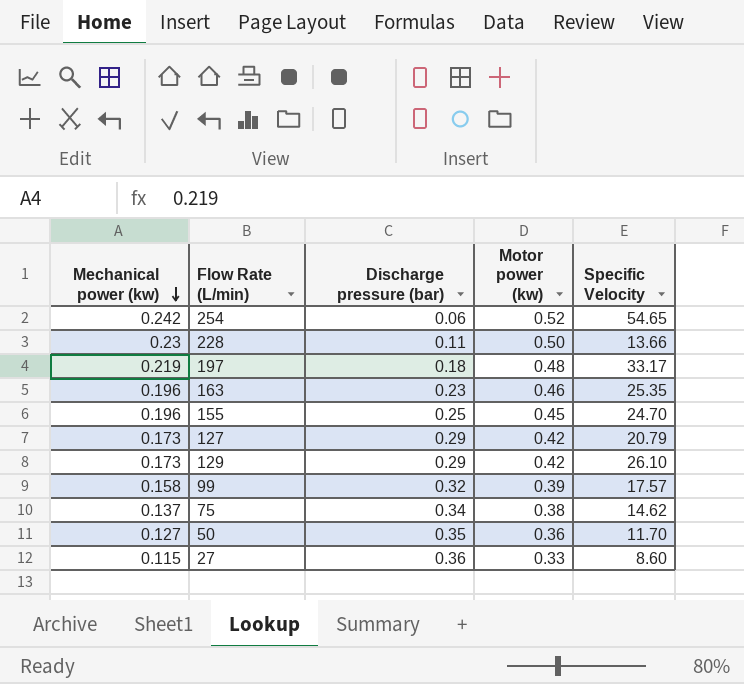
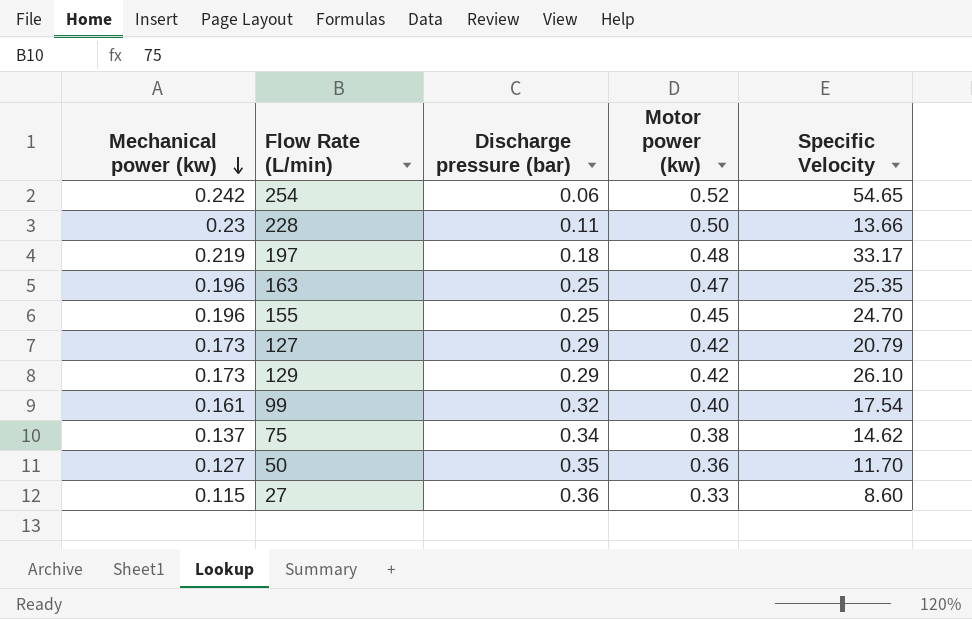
163 | Discharge pressure (bar): 0.23 -> 0.25
163 | Motor power (kw): 0.46 -> 0.47
99 | Mechanical power (kw): 0.158 -> 0.161
99 | Motor power (kw): 0.39 -> 0.40
99 | Specific Velocity: 17.57 -> 17.54

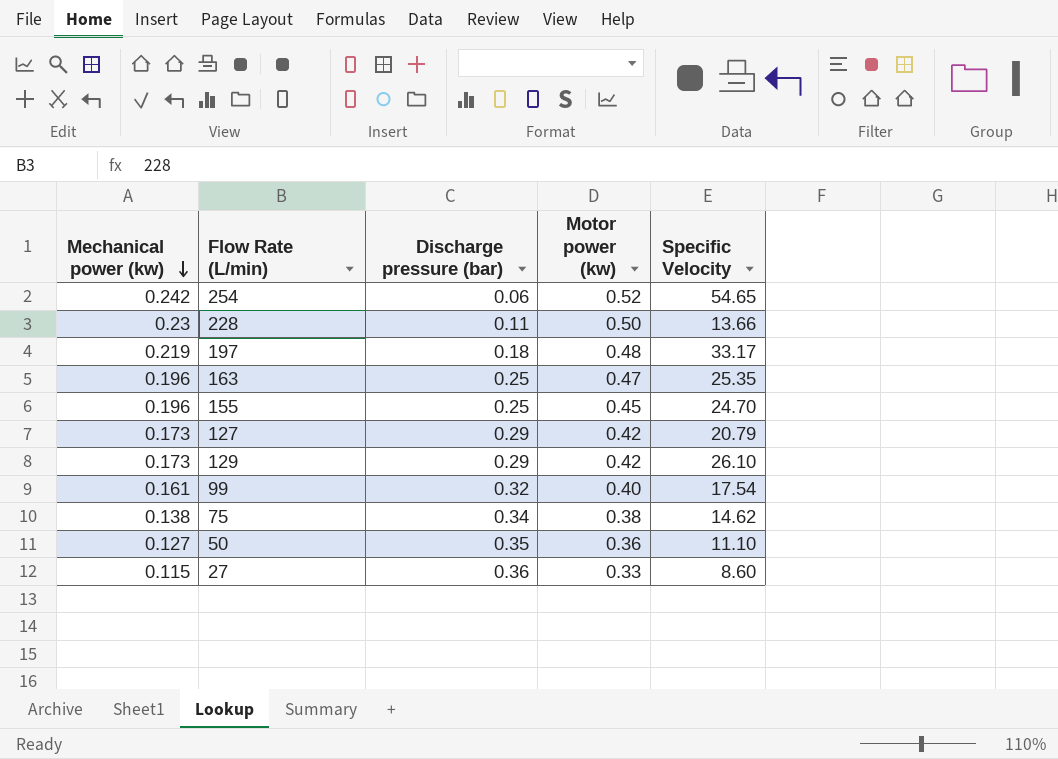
75 | Mechanical power (kw): 0.137 -> 0.138
50 | Specific Velocity: 11.70 -> 11.10

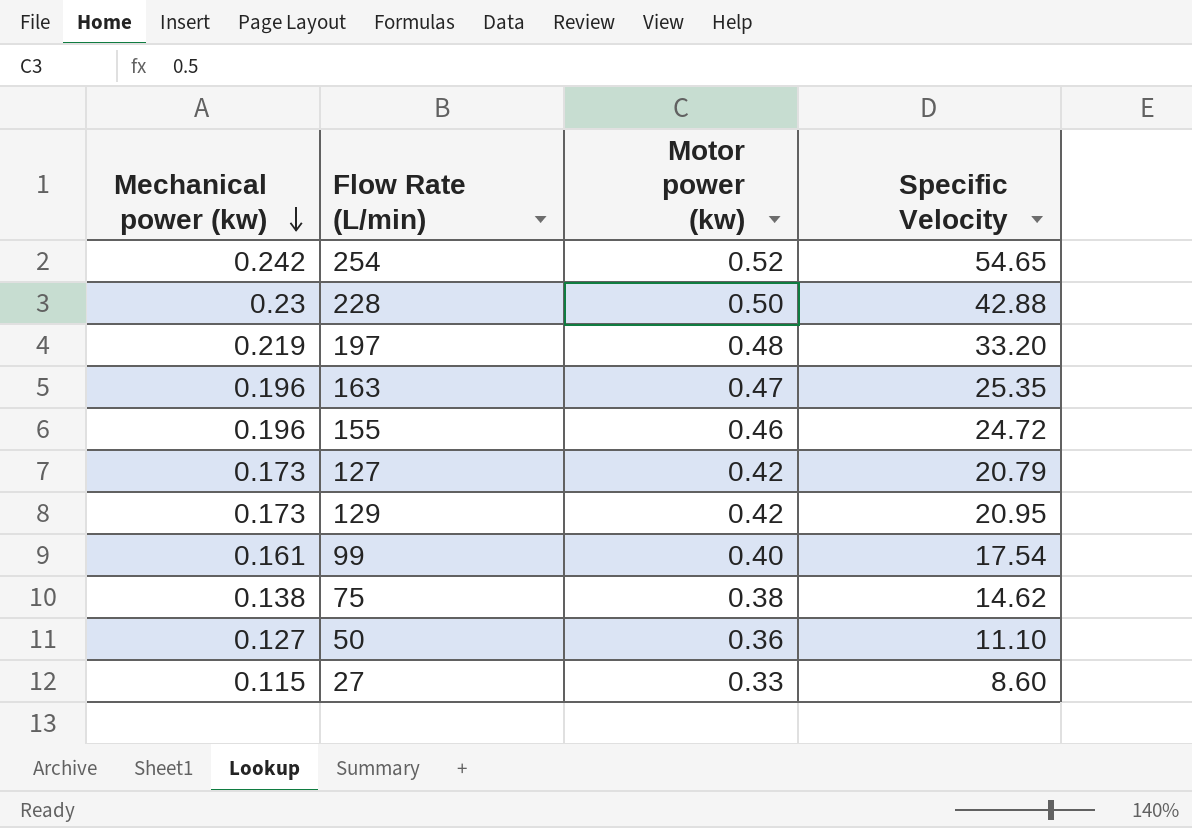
column Discharge pressure (bar) | position: 3 -> none
228 | Specific Velocity: 13.66 -> 42.88
197 | Specific Velocity: 33.17 -> 33.20
155 | Motor power (kw): 0.45 -> 0.46
155 | Specific Velocity: 24.70 -> 24.72
129 | Specific Velocity: 26.10 -> 20.95

